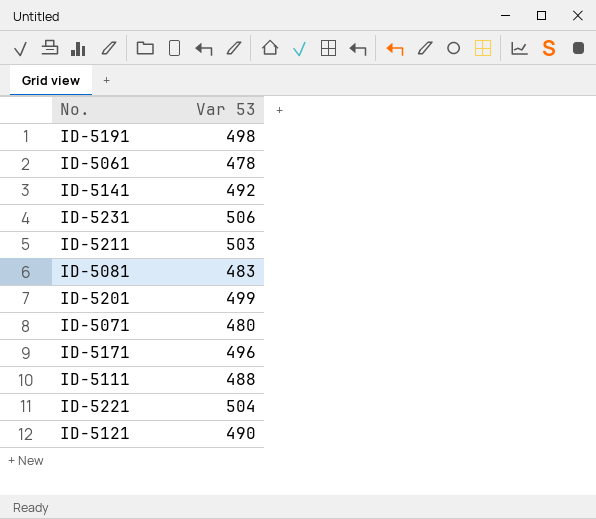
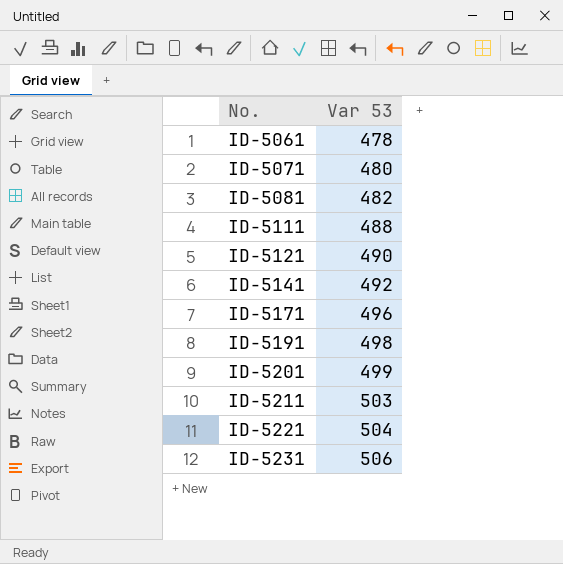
row order: none -> No. ascending
ID-5081 | Var 53: 483 -> 482

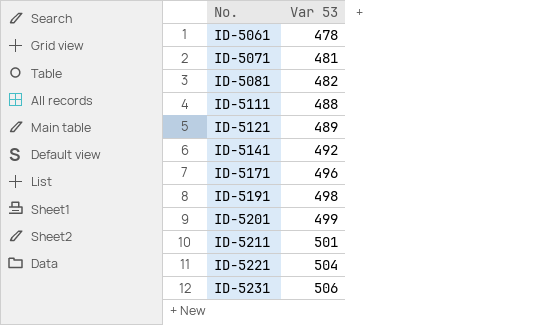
ID-5071 | Var 53: 480 -> 481
ID-5121 | Var 53: 490 -> 489
ID-5211 | Var 53: 503 -> 501

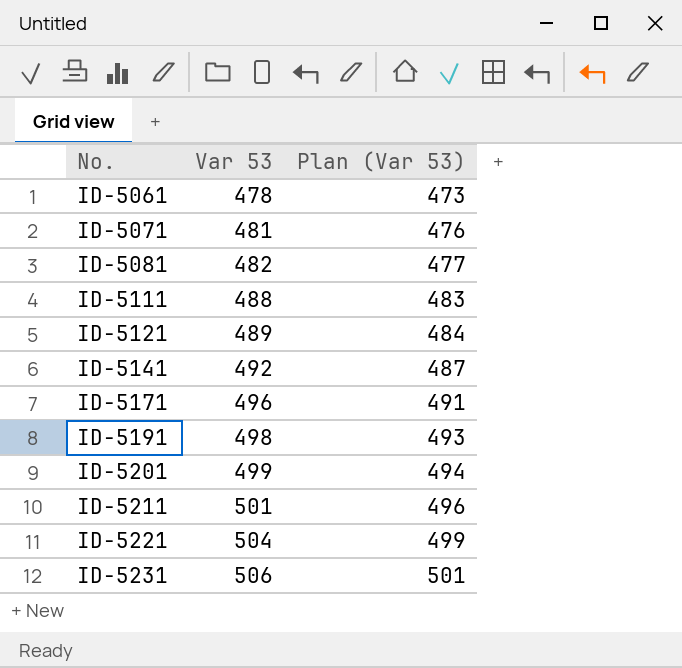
column Plan (Var 53) | formula: none -> [Var 53] - 5

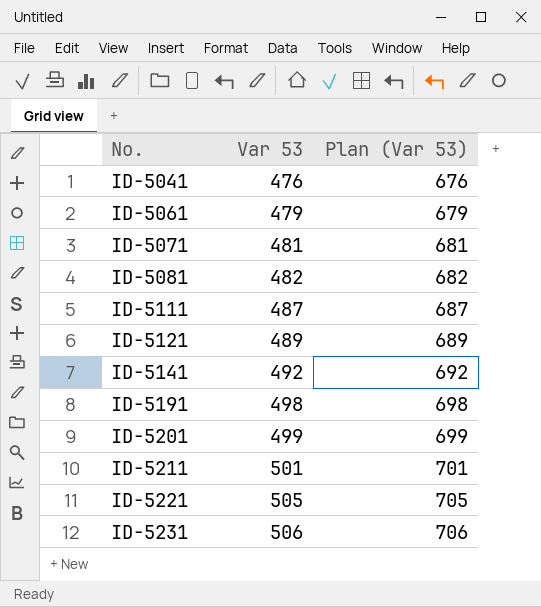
column Plan (Var 53) | formula: [Var 53] - 5 -> [Var 53] + 200
row ID-5171: 496 | 491 -> none
row ID-5041: none -> 476 | 676
ID-5061 | Var 53: 478 -> 479
ID-5111 | Var 53: 488 -> 487
ID-5221 | Var 53: 504 -> 505

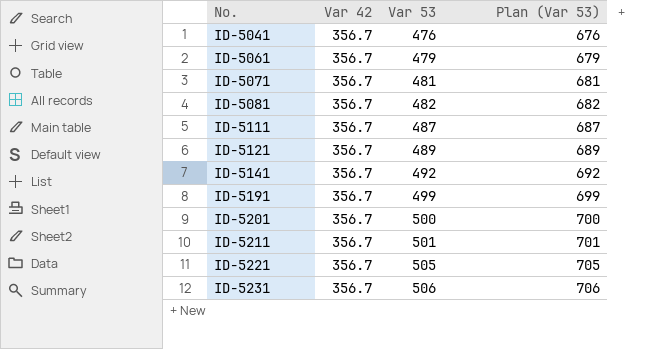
column Var 42 | position: none -> 2
ID-5191 | Var 53: 498 -> 499
ID-5191 | Plan (Var 53): 698 -> 699
ID-5201 | Var 53: 499 -> 500
ID-5201 | Plan (Var 53): 699 -> 700

